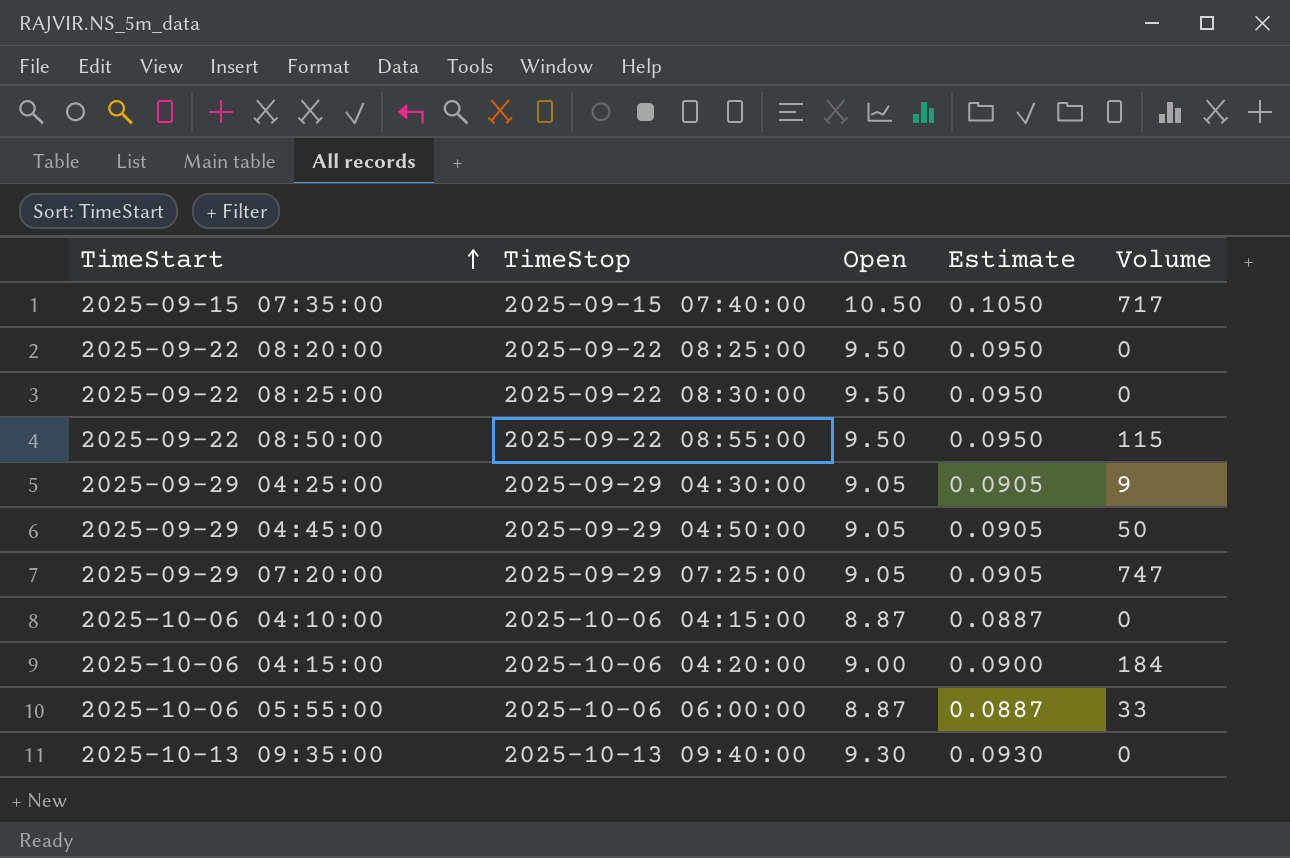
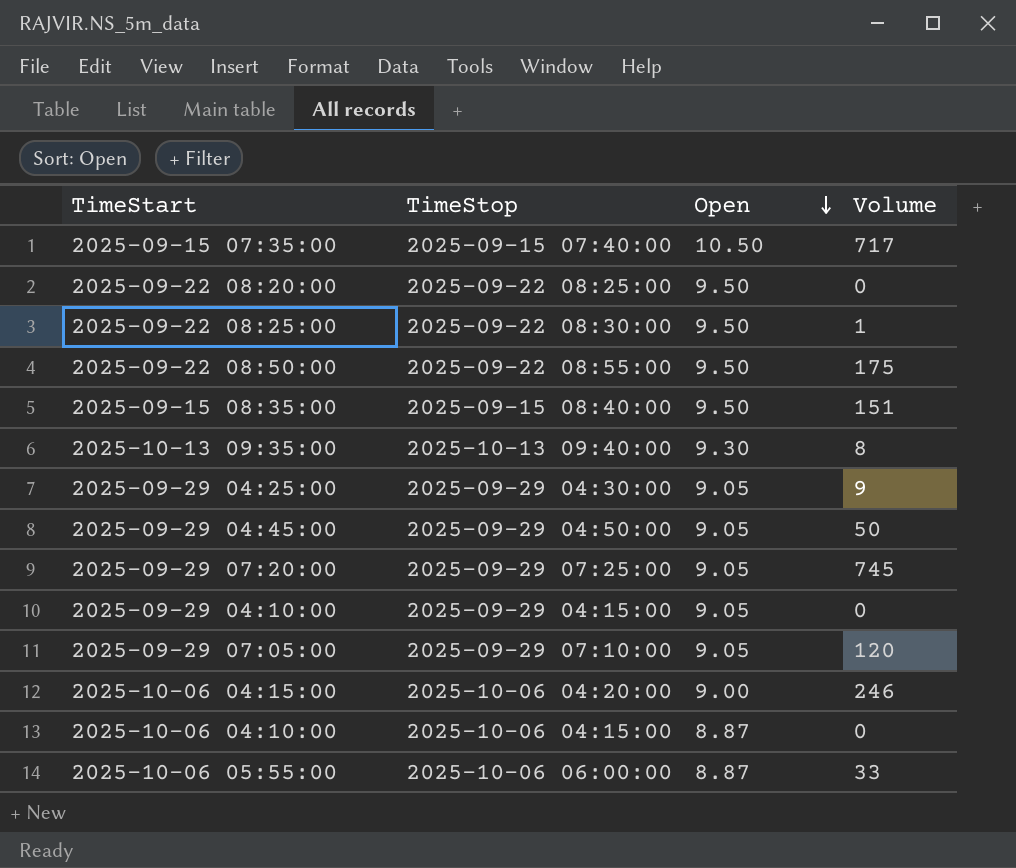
row order: TimeStart ascending -> Open descending
column Estimate | formula: [Open] * 0.01 -> none
2025-09-22 08:25:00 | Volume: 0 -> 1
2025-09-22 08:50:00 | Volume: 115 -> 175
row 2025-09-15 08:35:00: none -> 2025-09-15 08:40:00 | 9.50 | 151
2025-10-13 09:35:00 | Volume: 0 -> 8
2025-09-29 07:20:00 | Volume: 747 -> 745
row 2025-09-29 04:10:00: none -> 2025-09-29 04:15:00 | 9.05 | 0
row 2025-09-29 07:05:00: none -> 2025-09-29 07:10:00 | 9.05 | 120
2025-10-06 04:15:00 | Volume: 184 -> 246

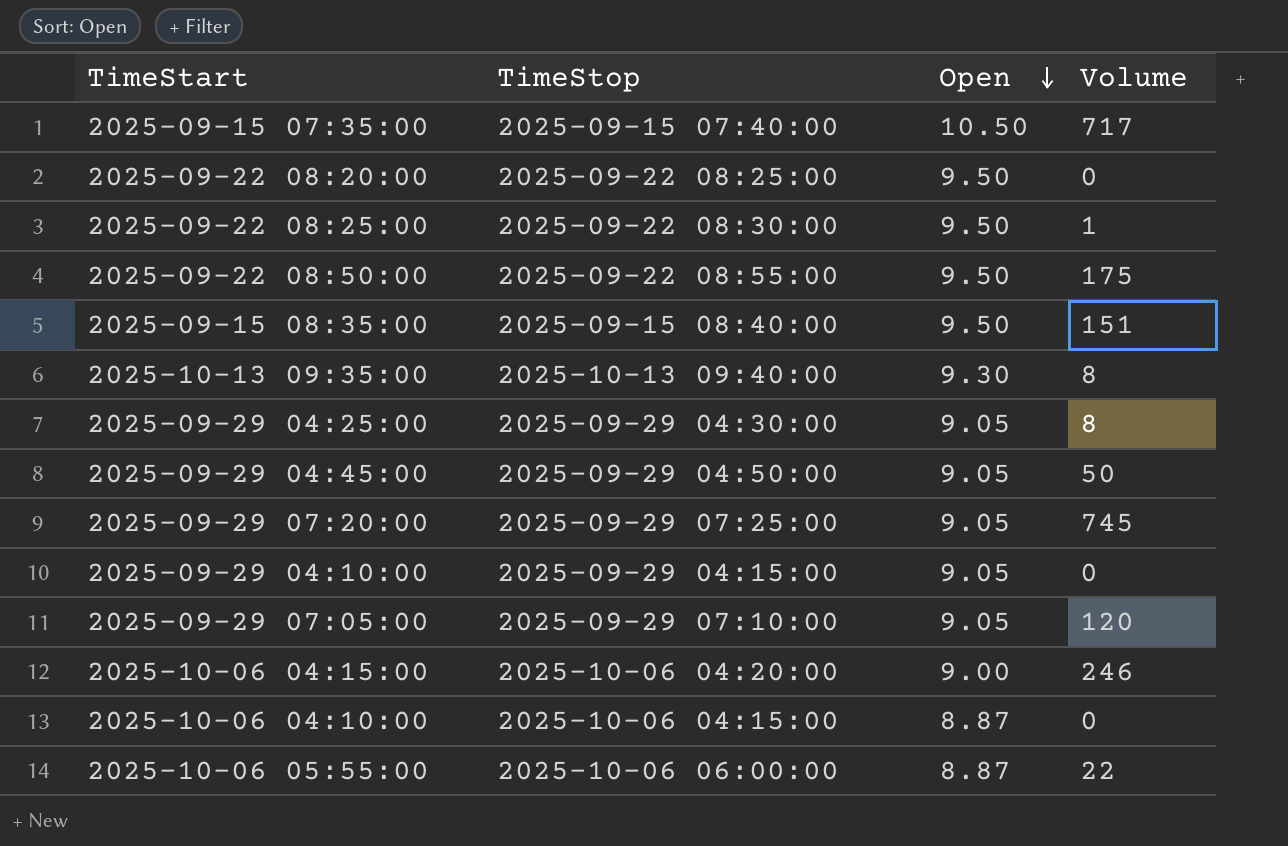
2025-09-29 04:25:00 | Volume: 9 -> 8
2025-10-06 05:55:00 | Volume: 33 -> 22

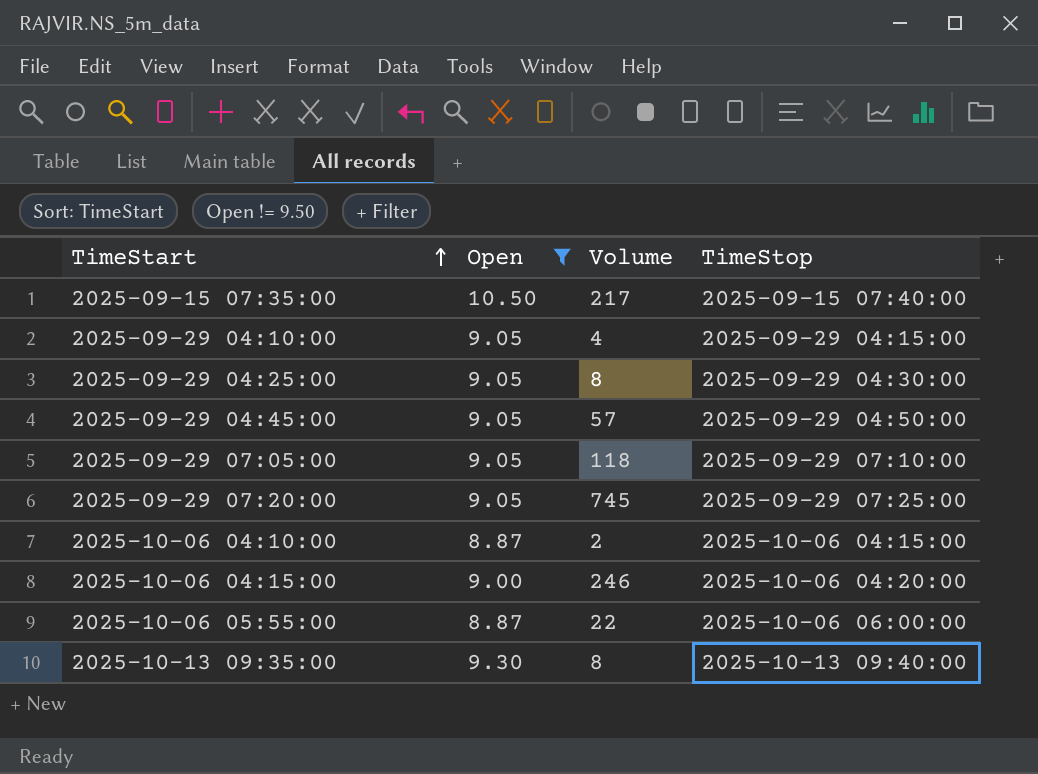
filter: none -> Open != 9.50
row order: Open descending -> TimeStart ascending
column TimeStop | position: 2 -> 4
2025-09-15 07:35:00 | Volume: 717 -> 217
2025-09-29 04:10:00 | Volume: 0 -> 4
2025-09-29 04:45:00 | Volume: 50 -> 57
2025-09-29 07:05:00 | Volume: 120 -> 118
2025-10-06 04:10:00 | Volume: 0 -> 2

